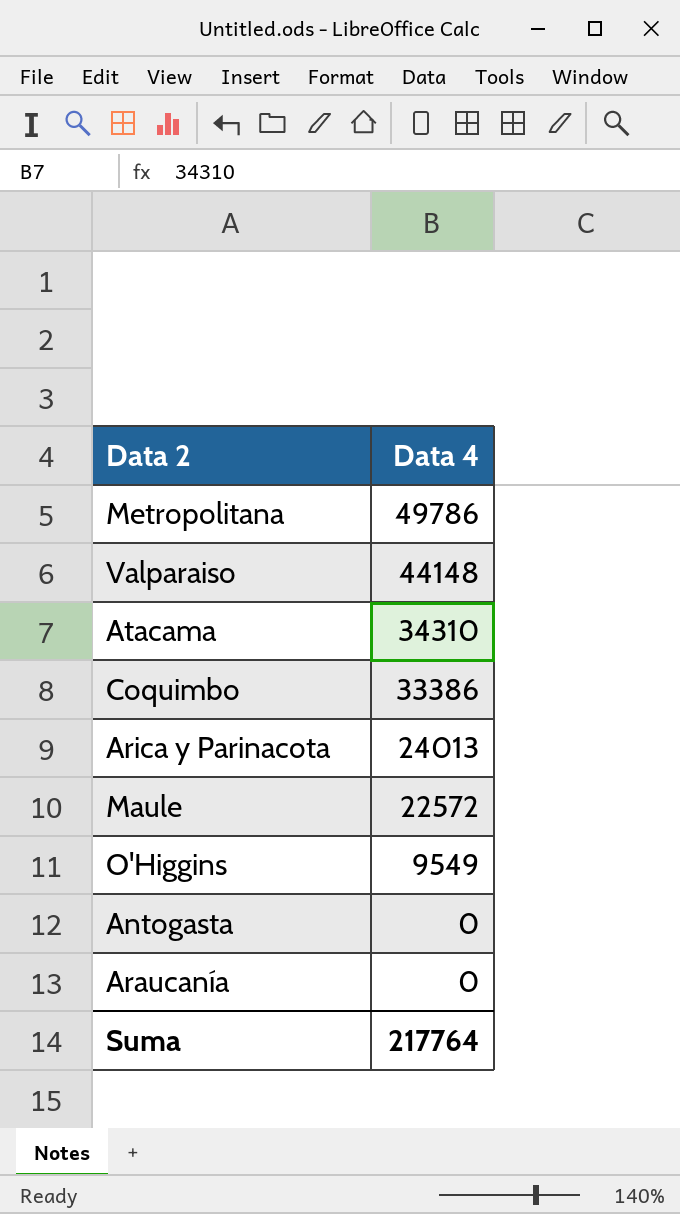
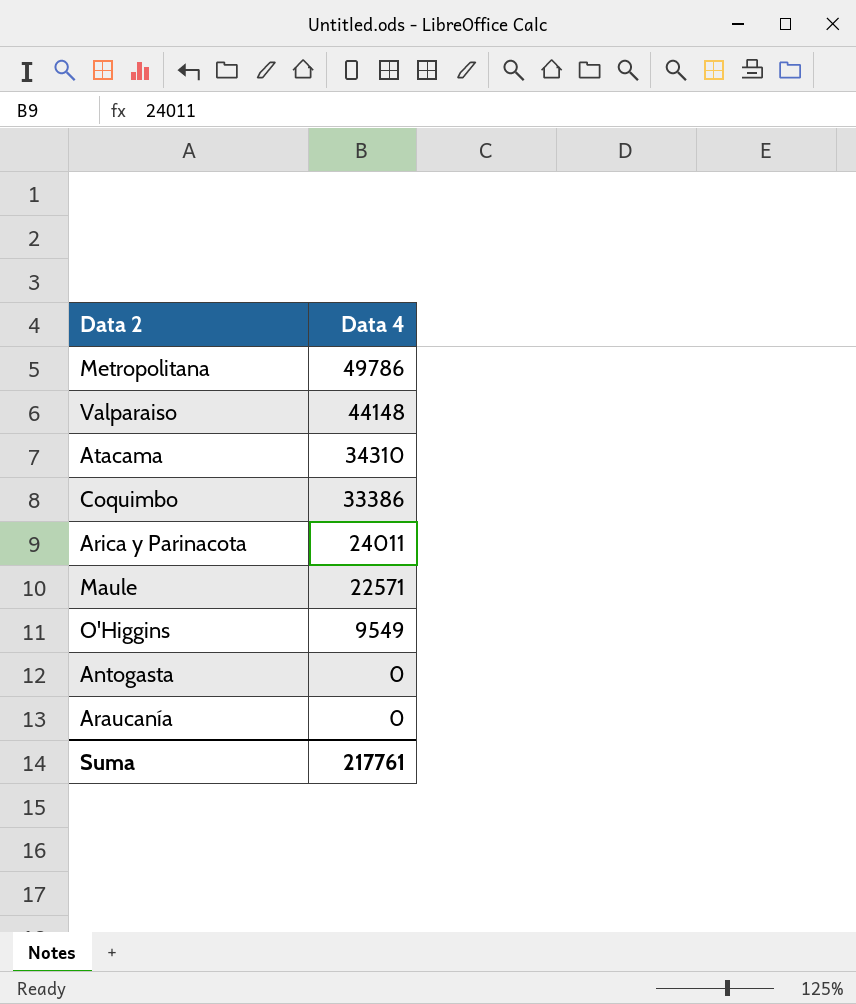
Arica y Parinacota | Data 4: 24013 -> 24011
Maule | Data 4: 22572 -> 22571
Suma | Data 4: 217764 -> 217761

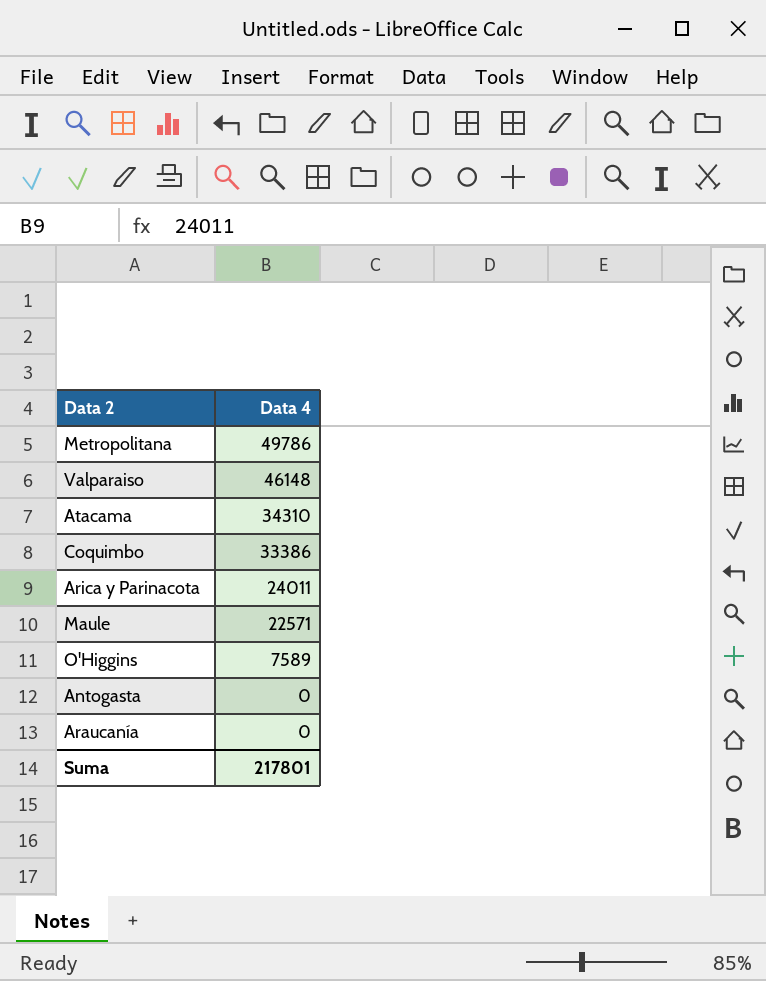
Valparaiso | Data 4: 44148 -> 46148
O'Higgins | Data 4: 9549 -> 7589
Suma | Data 4: 217761 -> 217801

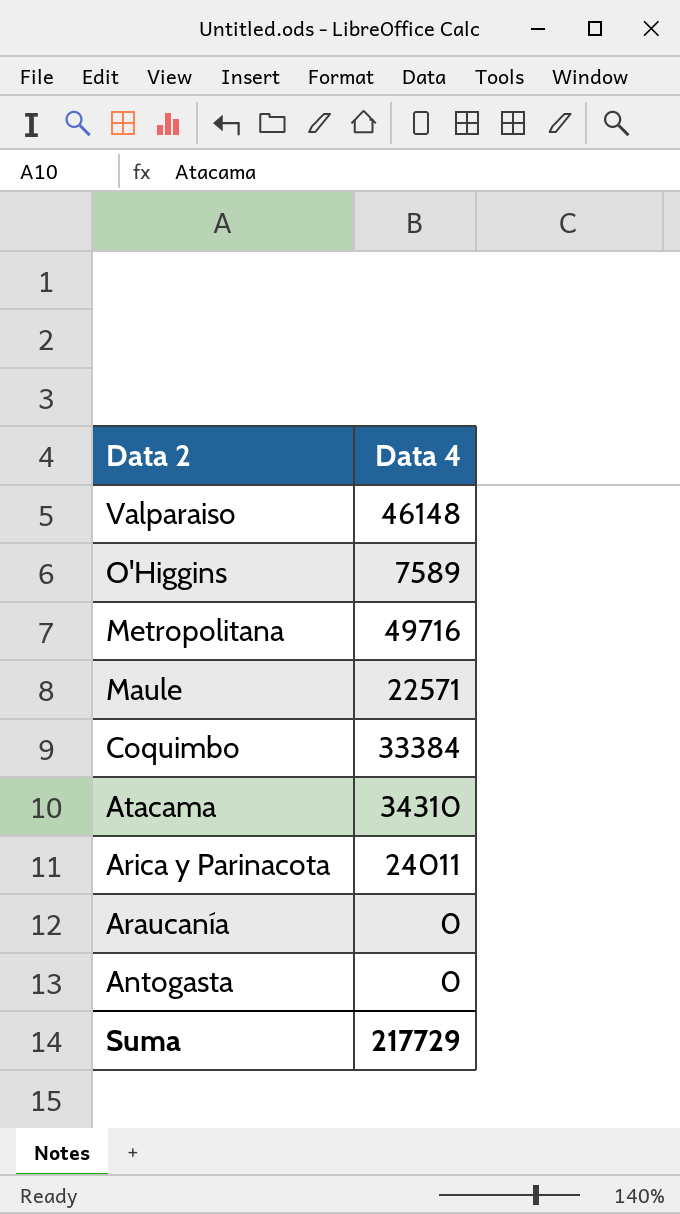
row order: Data 4 descending -> Data 2 descending
Metropolitana | Data 4: 49786 -> 49716
Coquimbo | Data 4: 33386 -> 33384
Suma | Data 4: 217801 -> 217729

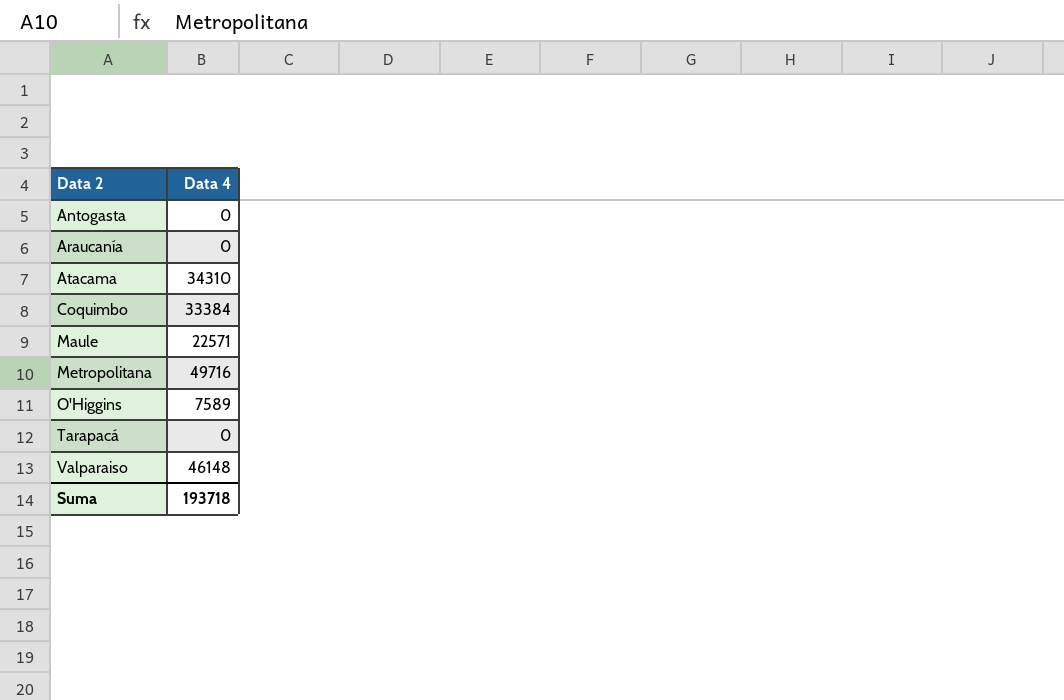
row order: Data 2 descending -> Data 2 ascending
row Arica y Parinacota: 24011 -> none
row Tarapacá: none -> 0
Suma | Data 4: 217729 -> 193718

